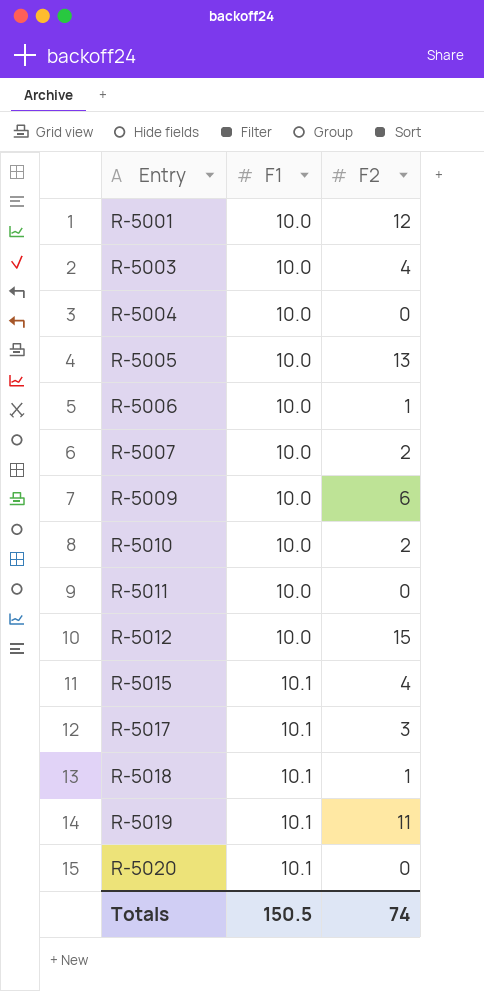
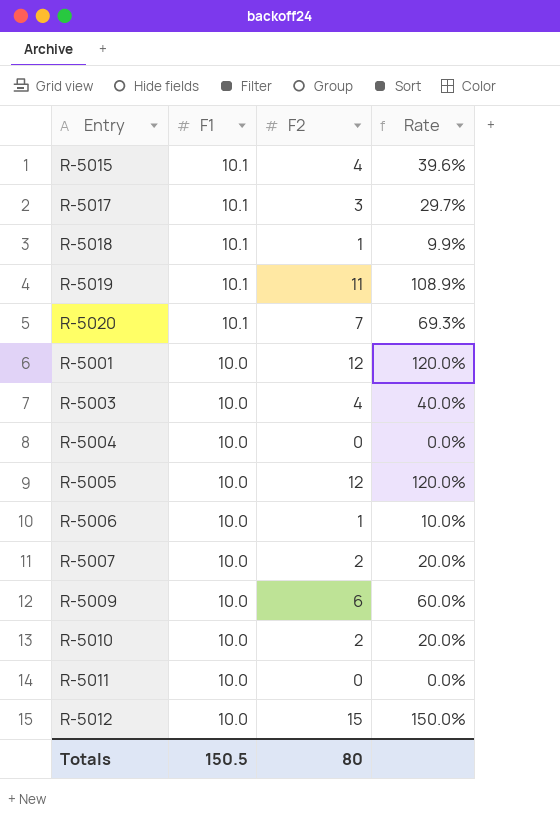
row order: Entry ascending -> F1 descending
column Rate | formula: none -> [F2] / [F1]
R-5020 | F2: 0 -> 7
R-5005 | F2: 13 -> 12
Totals | F2: 74 -> 80

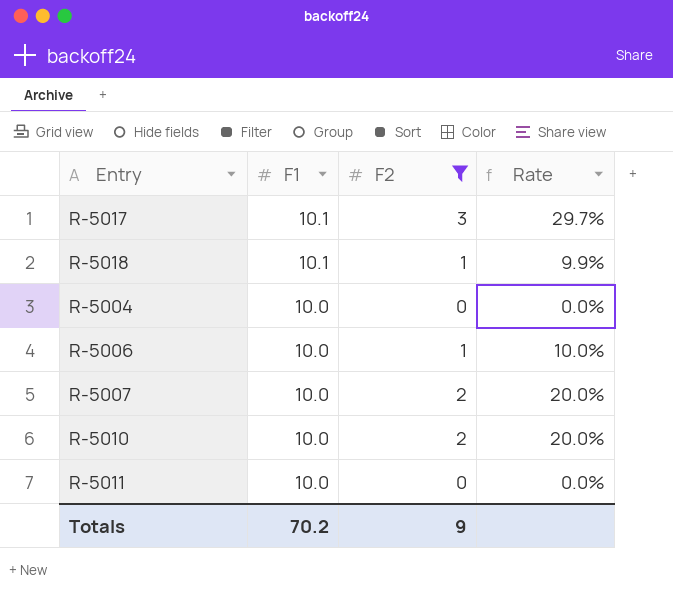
filter: none -> F2 <= 3
Totals | F1: 150.5 -> 70.2
Totals | F2: 80 -> 9

